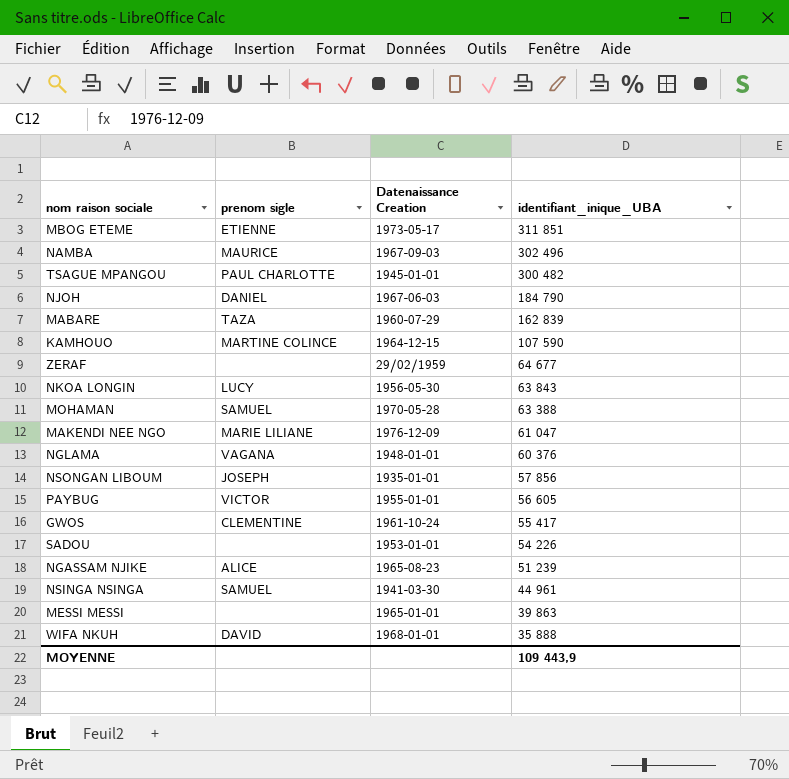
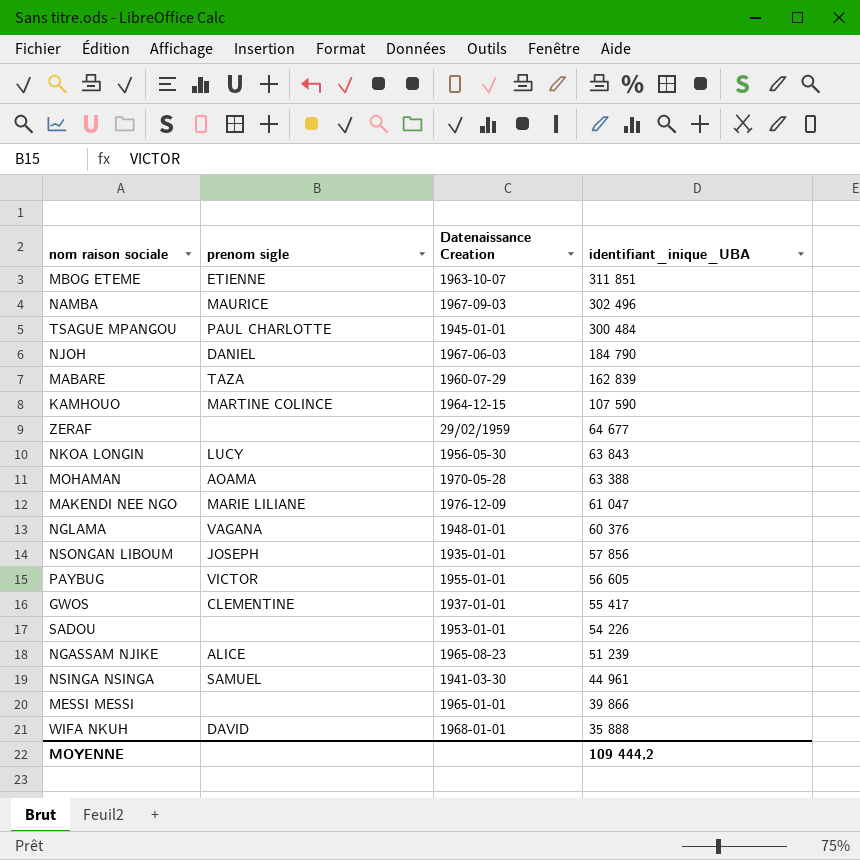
MBOG ETEME | Datenaissance Creation: 1973-05-17 -> 1963-10-07
TSAGUE MPANGOU | identifiant_inique_UBA: 300 482 -> 300 484
MOHAMAN | prenom sigle: SAMUEL -> AOAMA
GWOS | Datenaissance Creation: 1961-10-24 -> 1937-01-01
MESSI MESSI | identifiant_inique_UBA: 39 863 -> 39 866
MOYENNE | identifiant_inique_UBA: 109 443,9 -> 109 444,2

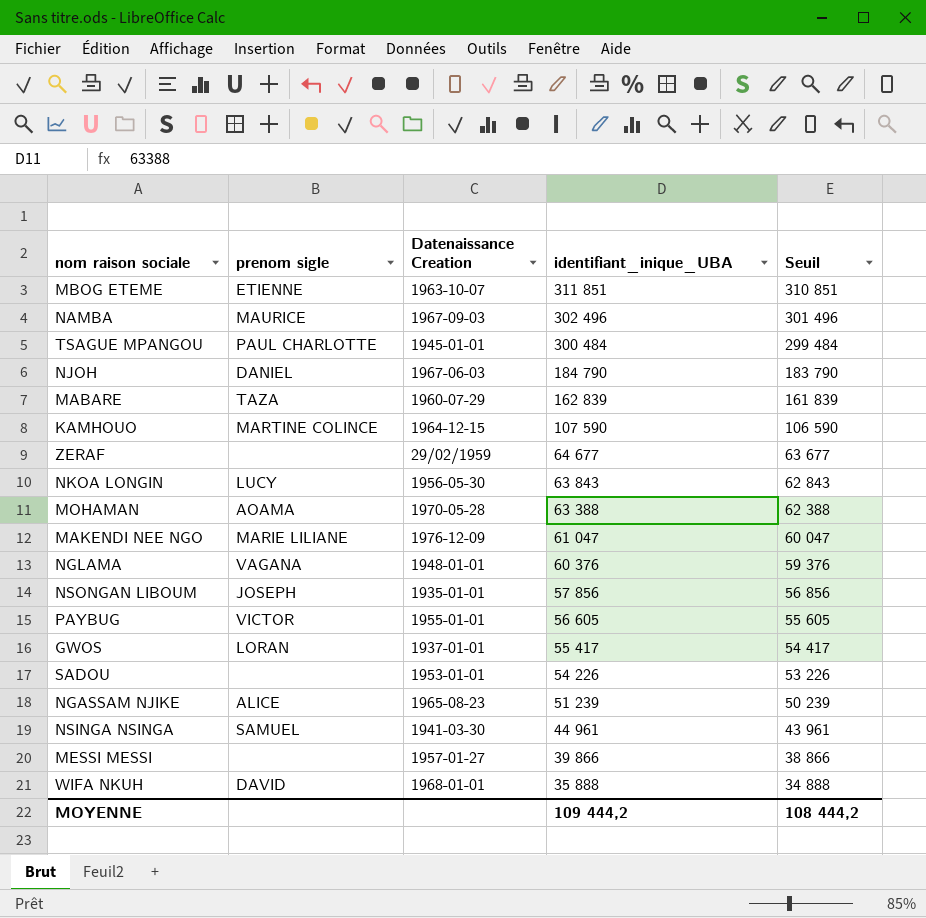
column Seuil | formula: none -> [identifiant_inique_UBA] - 1000
GWOS | prenom sigle: CLEMENTINE -> LORAN
MESSI MESSI | Datenaissance Creation: 1965-01-01 -> 1957-01-27

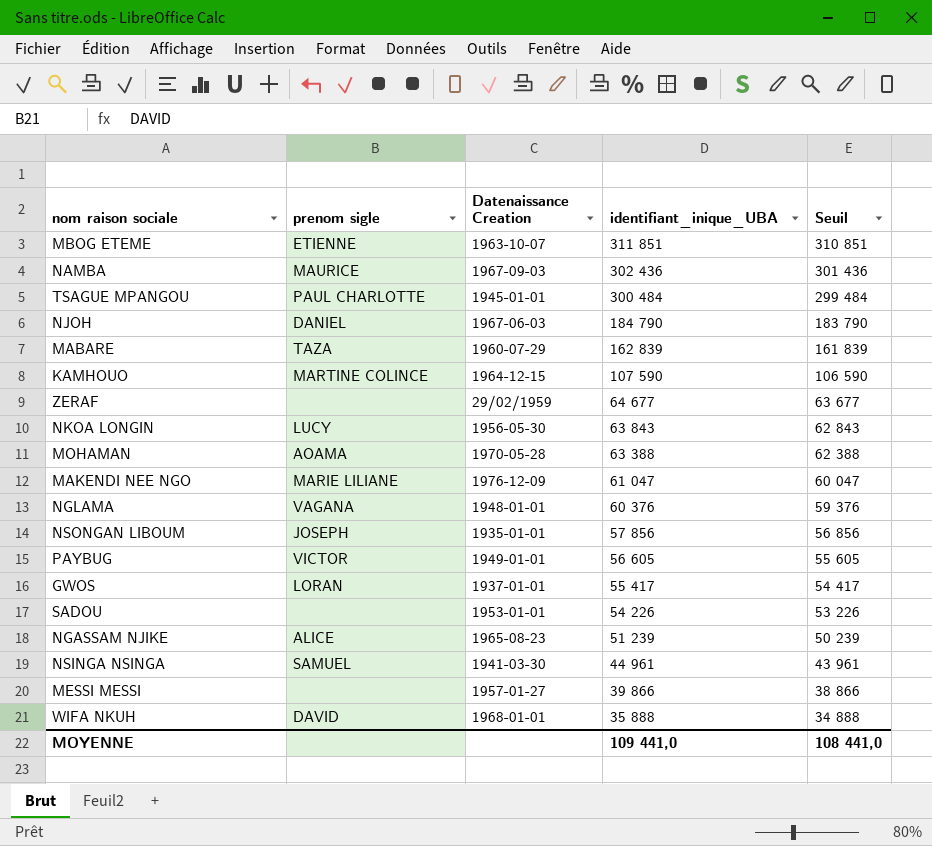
NAMBA | identifiant_inique_UBA: 302 496 -> 302 436
NAMBA | Seuil: 301 496 -> 301 436
PAYBUG | Datenaissance Creation: 1955-01-01 -> 1949-01-01
MOYENNE | identifiant_inique_UBA: 109 444,2 -> 109 441,0
MOYENNE | Seuil: 108 444,2 -> 108 441,0

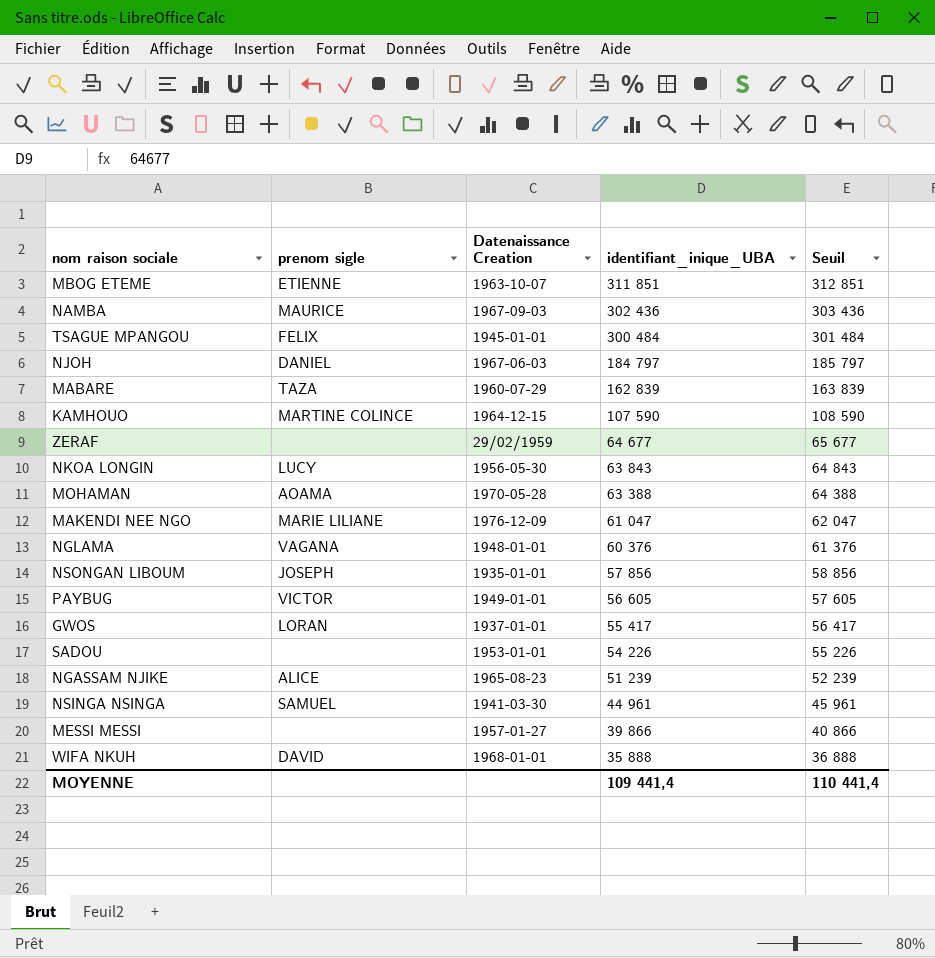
column Seuil | formula: [identifiant_inique_UBA] - 1000 -> [identifiant_inique_UBA] + 1000
TSAGUE MPANGOU | prenom sigle: PAUL CHARLOTTE -> FELIX
NJOH | identifiant_inique_UBA: 184 790 -> 184 797
MOYENNE | identifiant_inique_UBA: 109 441,0 -> 109 441,4
MOYENNE | Seuil: 108 441,0 -> 110 441,4

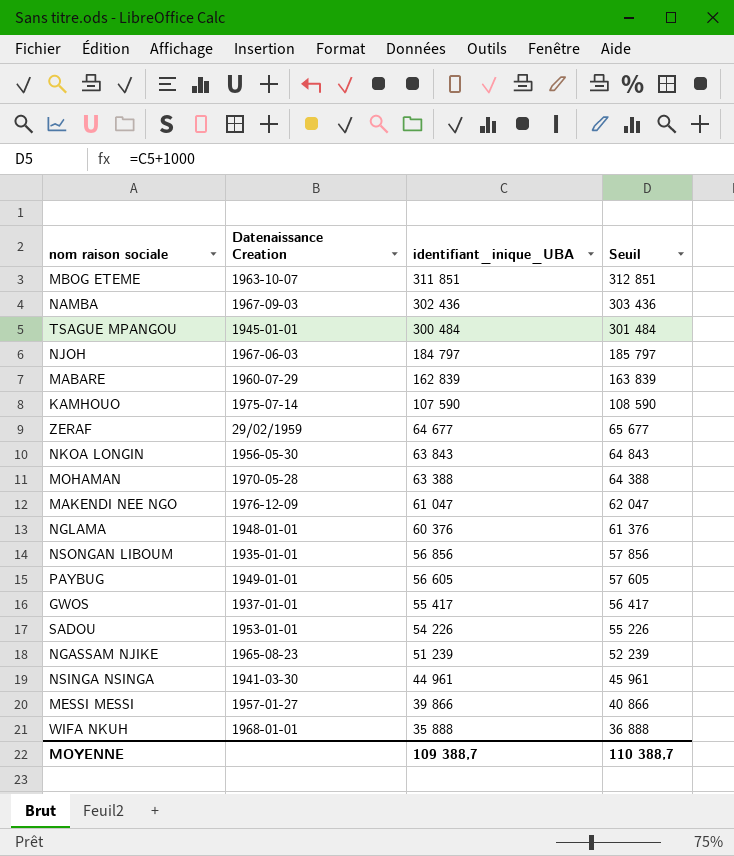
column prenom sigle | position: 2 -> none
KAMHOUO | Datenaissance Creation: 1964-12-15 -> 1975-07-14
NSONGAN LIBOUM | identifiant_inique_UBA: 57 856 -> 56 856
NSONGAN LIBOUM | Seuil: 58 856 -> 57 856
MOYENNE | identifiant_inique_UBA: 109 441,4 -> 109 388,7
MOYENNE | Seuil: 110 441,4 -> 110 388,7

